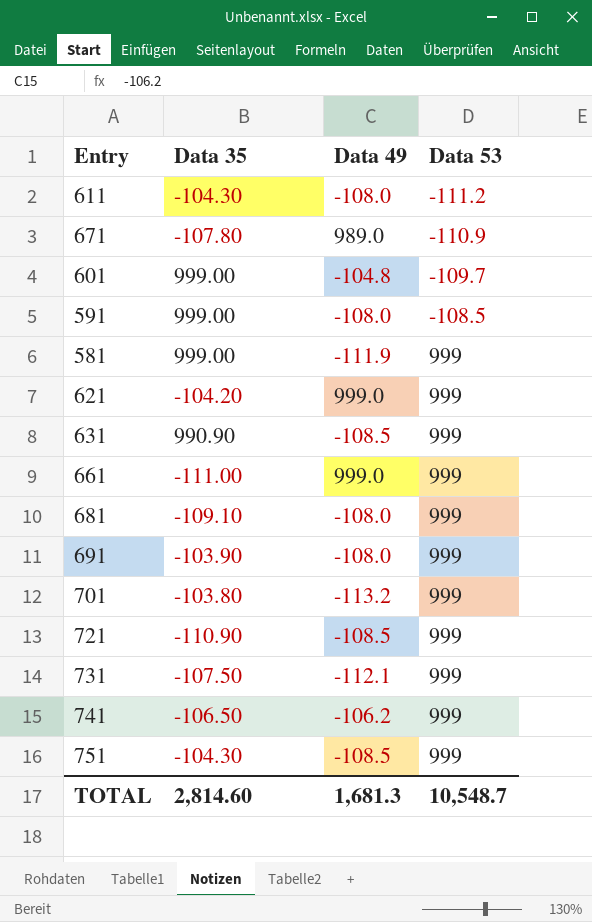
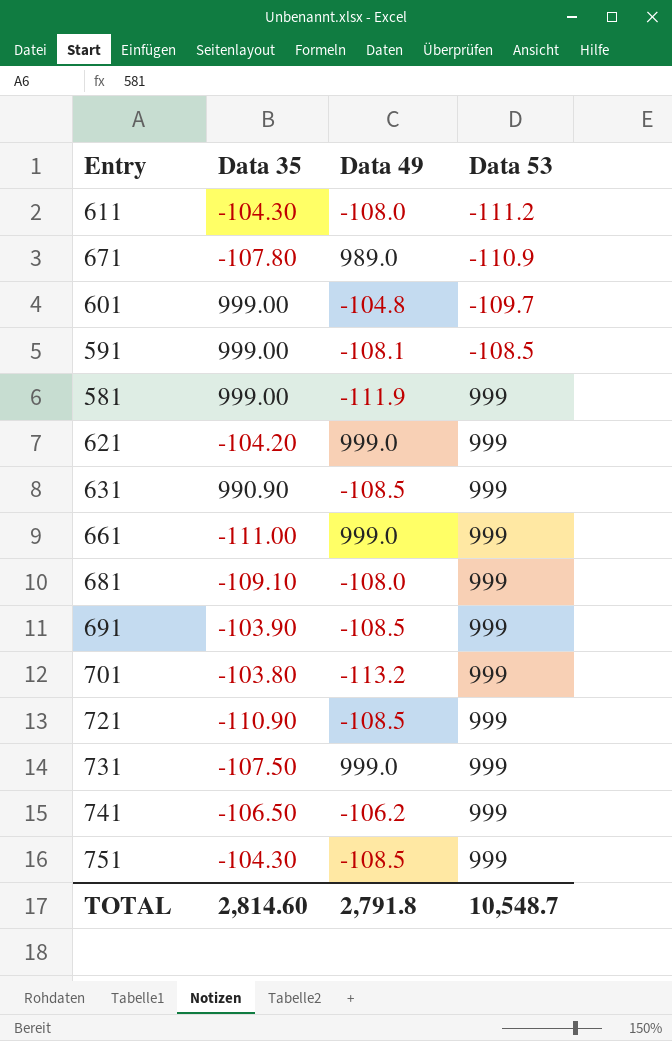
591 | Data 49: -108.0 -> -108.1
691 | Data 49: -108.0 -> -108.5
731 | Data 49: -112.1 -> 999.0
TOTAL | Data 49: 1,681.3 -> 2,791.8

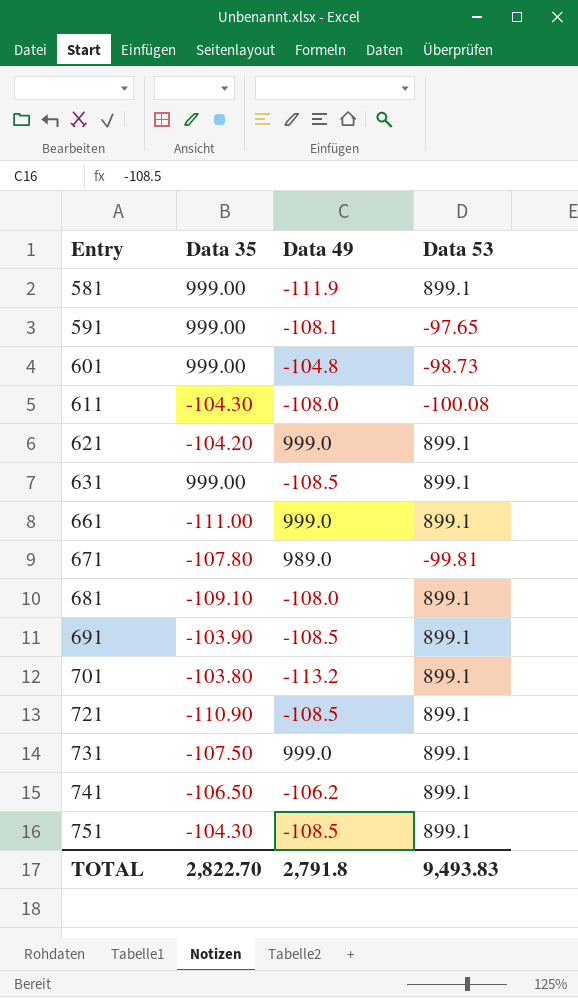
row order: Data 53 ascending -> Entry ascending
581 | Data 53: 999 -> 899.1
591 | Data 53: -108.5 -> -97.65
601 | Data 53: -109.7 -> -98.73
611 | Data 53: -111.2 -> -100.08
621 | Data 53: 999 -> 899.1
631 | Data 35: 990.90 -> 999.00
631 | Data 53: 999 -> 899.1
661 | Data 53: 999 -> 899.1
671 | Data 53: -110.9 -> -99.81
681 | Data 53: 999 -> 899.1
691 | Data 53: 999 -> 899.1
701 | Data 53: 999 -> 899.1
721 | Data 53: 999 -> 899.1
731 | Data 53: 999 -> 899.1
741 | Data 53: 999 -> 899.1
751 | Data 53: 999 -> 899.1
TOTAL | Data 35: 2,814.60 -> 2,822.70
TOTAL | Data 53: 10,548.7 -> 9,493.83

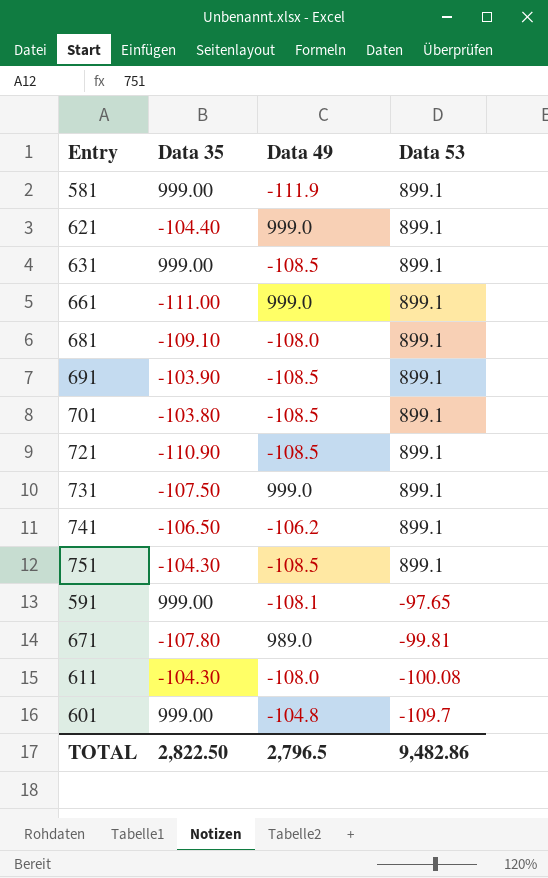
row order: Entry ascending -> Data 53 descending
621 | Data 35: -104.20 -> -104.40
701 | Data 49: -113.2 -> -108.5
601 | Data 53: -98.73 -> -109.7
TOTAL | Data 35: 2,822.70 -> 2,822.50
TOTAL | Data 49: 2,791.8 -> 2,796.5
TOTAL | Data 53: 9,493.83 -> 9,482.86

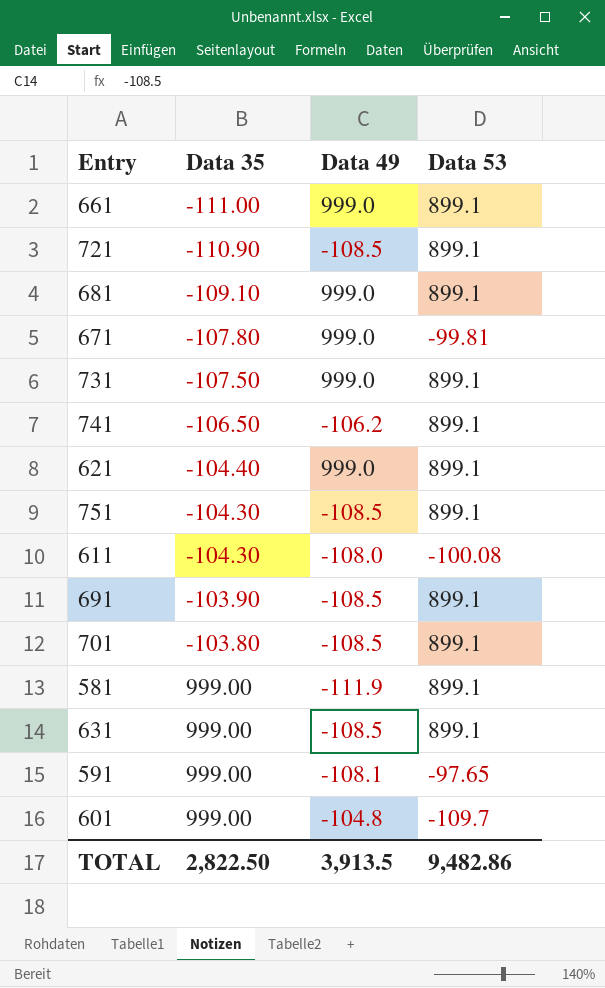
row order: Data 53 descending -> Data 35 ascending
681 | Data 49: -108.0 -> 999.0
671 | Data 49: 989.0 -> 999.0
TOTAL | Data 49: 2,796.5 -> 3,913.5

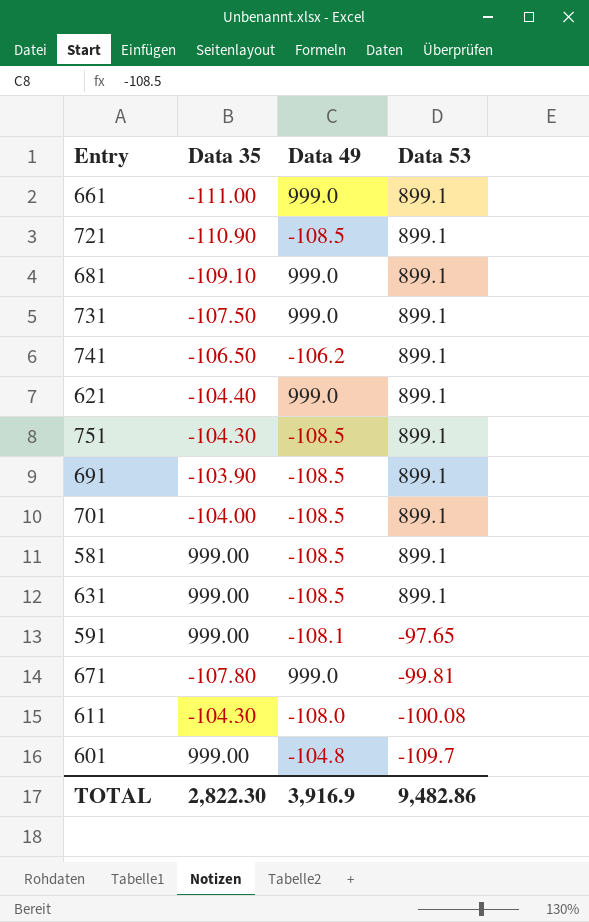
row order: Data 35 ascending -> Data 53 descending
701 | Data 35: -103.80 -> -104.00
581 | Data 49: -111.9 -> -108.5
TOTAL | Data 35: 2,822.50 -> 2,822.30
TOTAL | Data 49: 3,913.5 -> 3,916.9

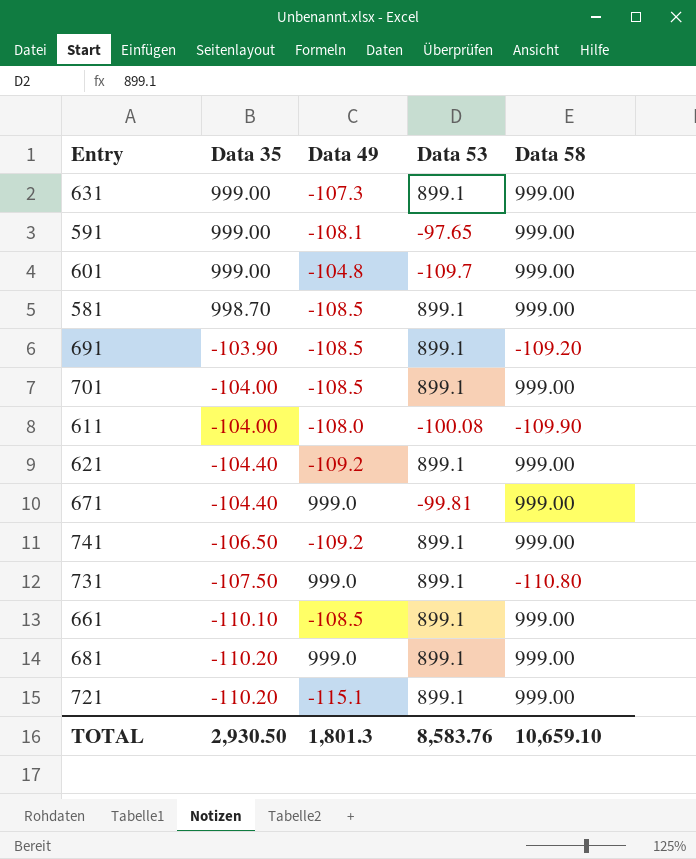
row order: Data 53 descending -> Data 35 descending
column Data 58 | position: none -> 5
row 751: -104.30 | -108.5 | 899.1 -> none
631 | Data 49: -108.5 -> -107.3
581 | Data 35: 999.00 -> 998.70
611 | Data 35: -104.30 -> -104.00
621 | Data 49: 999.0 -> -109.2
671 | Data 35: -107.80 -> -104.40
741 | Data 49: -106.2 -> -109.2
661 | Data 35: -111.00 -> -110.10
661 | Data 49: 999.0 -> -108.5
681 | Data 35: -109.10 -> -110.20
721 | Data 35: -110.90 -> -110.20
721 | Data 49: -108.5 -> -115.1
TOTAL | Data 35: 2,822.30 -> 2,930.50
TOTAL | Data 49: 3,916.9 -> 1,801.3
TOTAL | Data 53: 9,482.86 -> 8,583.76

